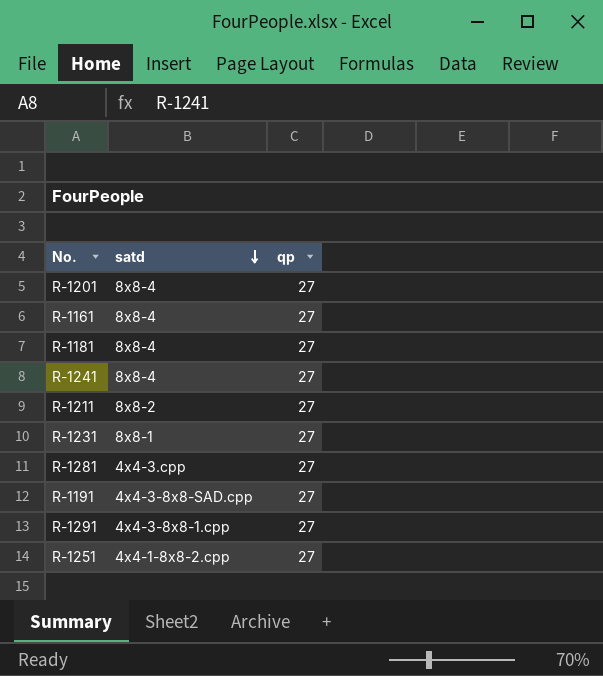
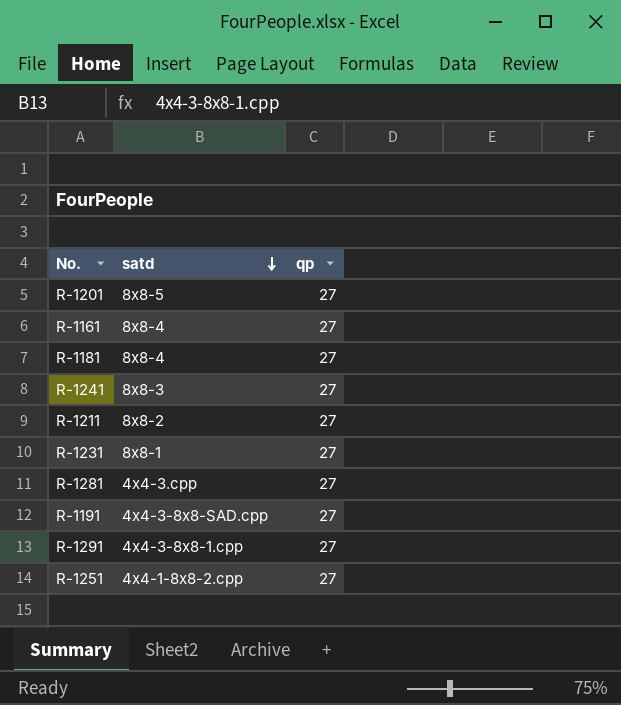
R-1201 | satd: 8x8-4 -> 8x8-5
R-1241 | satd: 8x8-4 -> 8x8-3

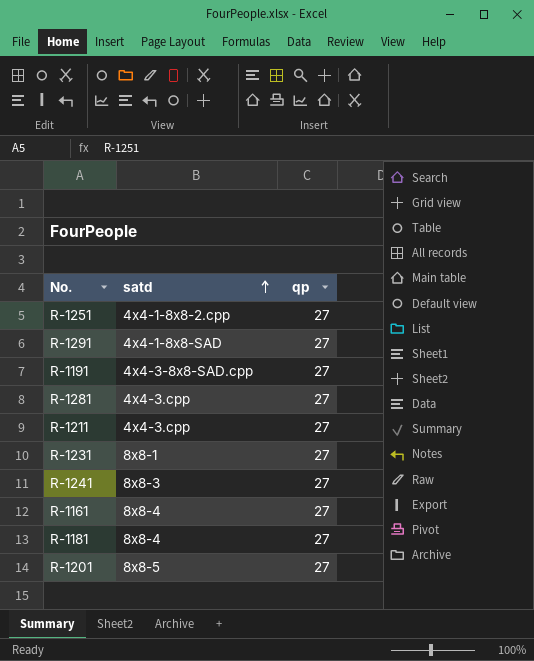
row order: satd descending -> satd ascending
R-1291 | satd: 4x4-3-8x8-1.cpp -> 4x4-1-8x8-SAD
R-1211 | satd: 8x8-2 -> 4x4-3.cpp

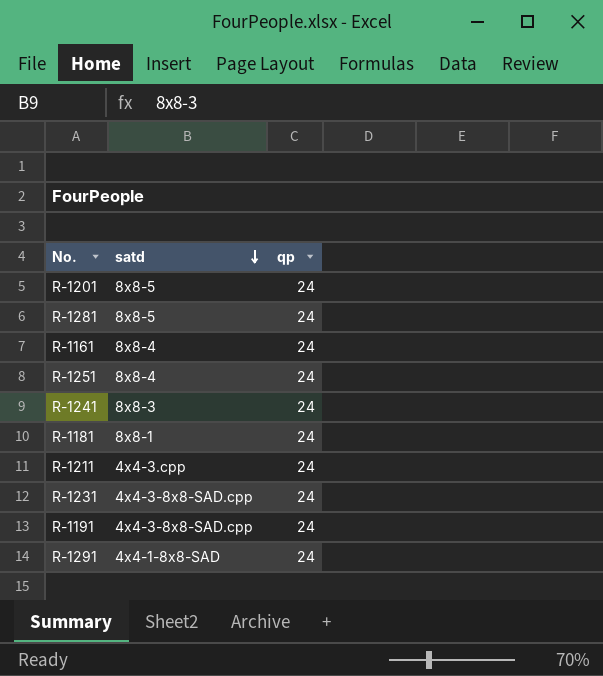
row order: satd ascending -> satd descending
R-1201 | qp: 27 -> 24
R-1281 | satd: 4x4-3.cpp -> 8x8-5
R-1281 | qp: 27 -> 24
R-1161 | qp: 27 -> 24
R-1251 | satd: 4x4-1-8x8-2.cpp -> 8x8-4
R-1251 | qp: 27 -> 24
R-1241 | qp: 27 -> 24
R-1181 | satd: 8x8-4 -> 8x8-1
R-1181 | qp: 27 -> 24
R-1211 | qp: 27 -> 24
R-1231 | satd: 8x8-1 -> 4x4-3-8x8-SAD.cpp
R-1231 | qp: 27 -> 24
R-1191 | qp: 27 -> 24
R-1291 | qp: 27 -> 24

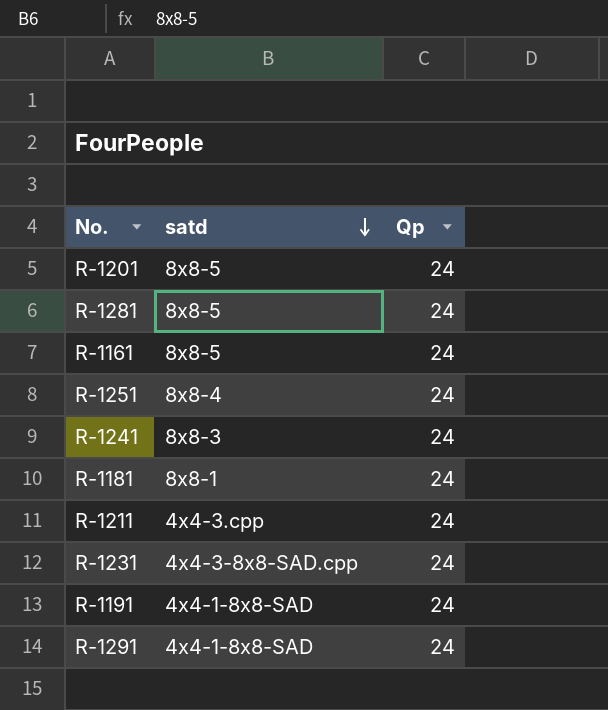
column name: qp -> Qp
R-1161 | satd: 8x8-4 -> 8x8-5
R-1191 | satd: 4x4-3-8x8-SAD.cpp -> 4x4-1-8x8-SAD

